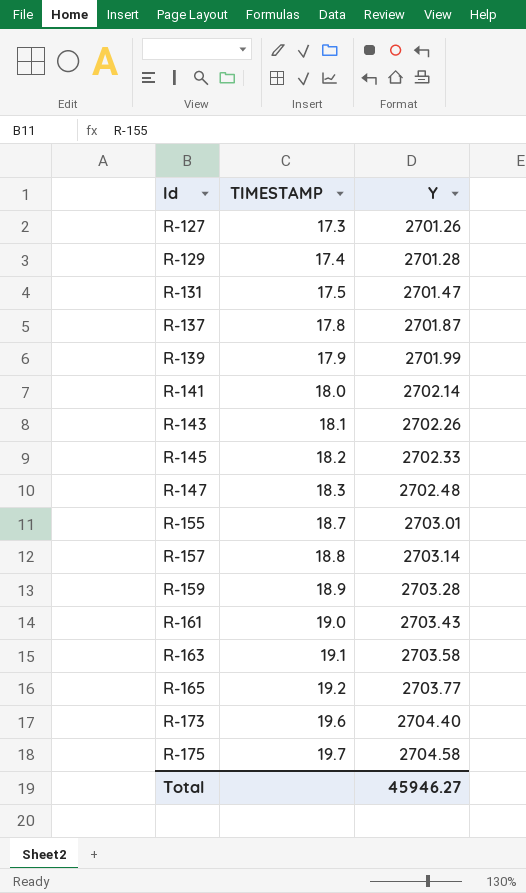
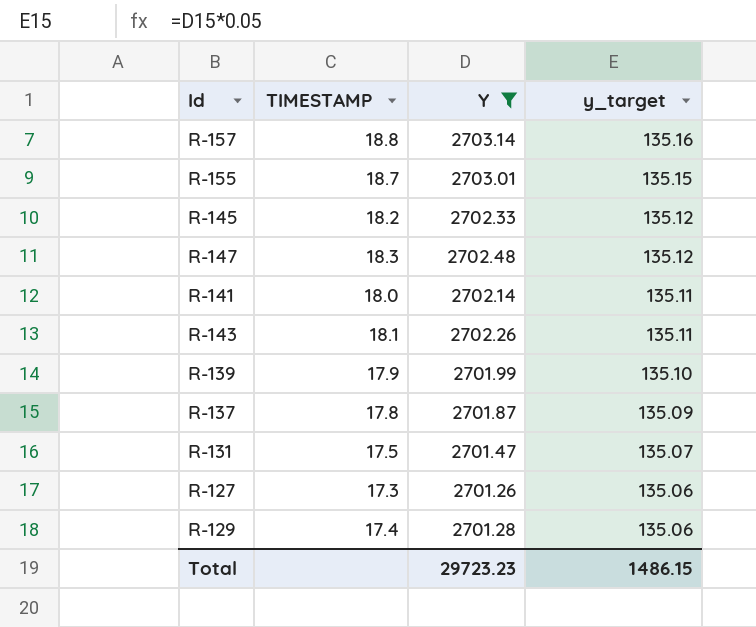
filter: none -> Y <= 2703.14
row order: Id ascending -> y_target descending
column y_target | formula: none -> [Y] * 0.05
Total | Y: 45946.27 -> 29723.23

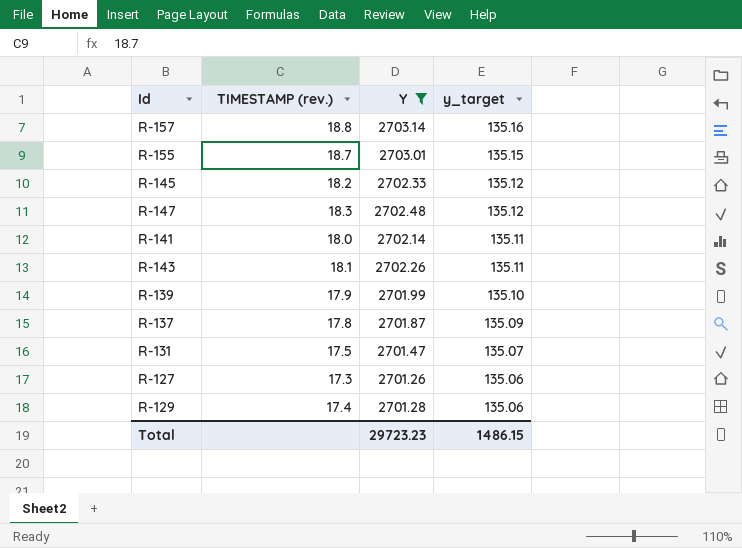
column name: TIMESTAMP -> TIMESTAMP (rev.)

